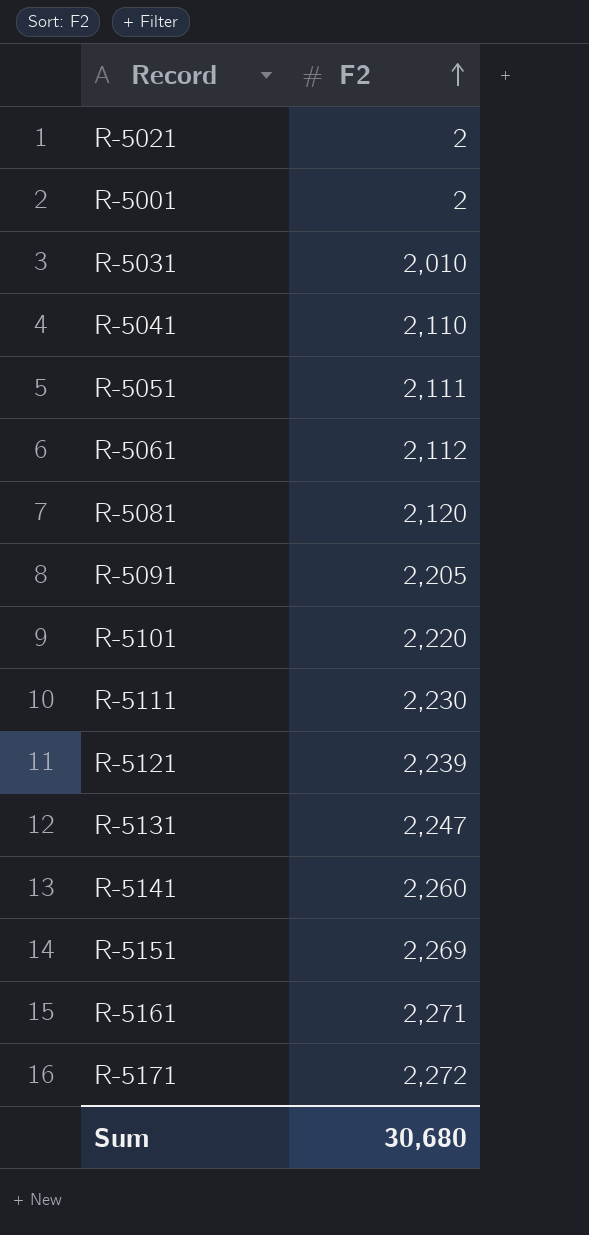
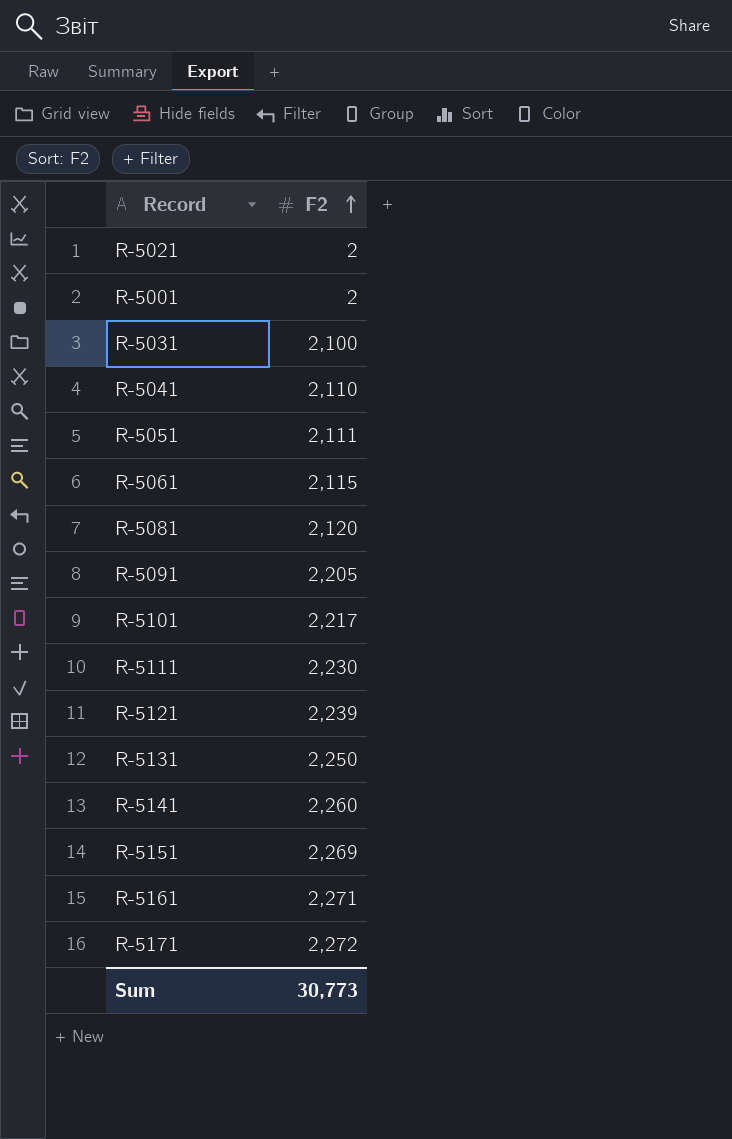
R-5031 | F2: 2,010 -> 2,100
R-5061 | F2: 2,112 -> 2,115
R-5101 | F2: 2,220 -> 2,217
R-5131 | F2: 2,247 -> 2,250
Sum | F2: 30,680 -> 30,773

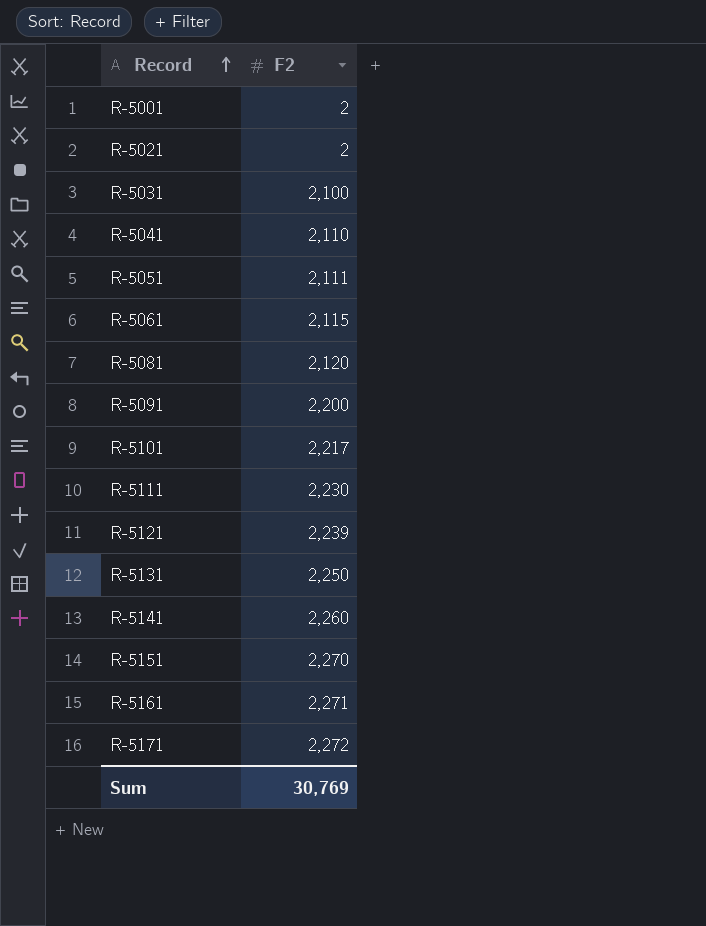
row order: F2 ascending -> Record ascending
R-5091 | F2: 2,205 -> 2,200
R-5151 | F2: 2,269 -> 2,270
Sum | F2: 30,773 -> 30,769

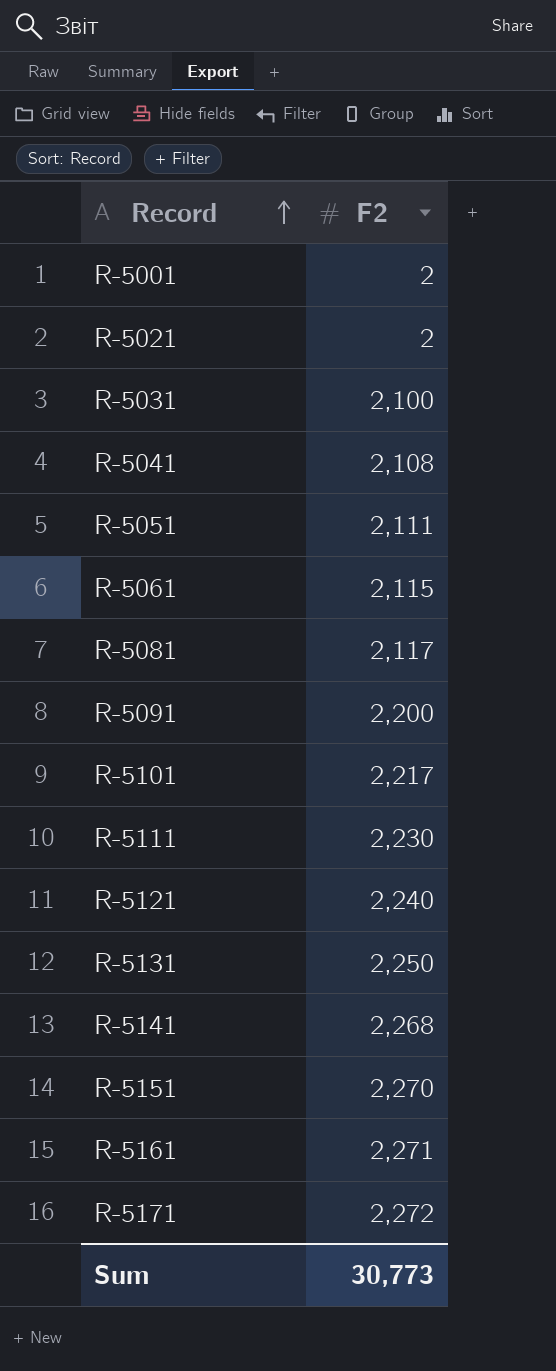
R-5041 | F2: 2,110 -> 2,108
R-5081 | F2: 2,120 -> 2,117
R-5121 | F2: 2,239 -> 2,240
R-5141 | F2: 2,260 -> 2,268
Sum | F2: 30,769 -> 30,773

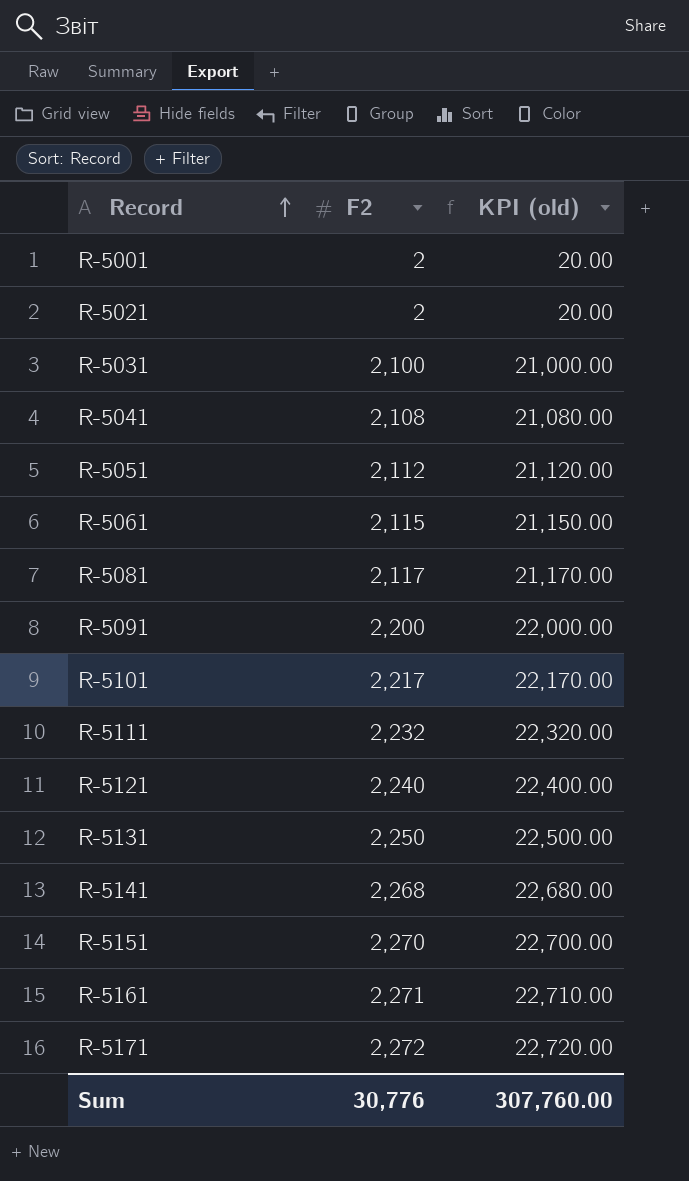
column KPI (old) | formula: none -> [F2] * 10
R-5051 | F2: 2,111 -> 2,112
R-5111 | F2: 2,230 -> 2,232
Sum | F2: 30,773 -> 30,776

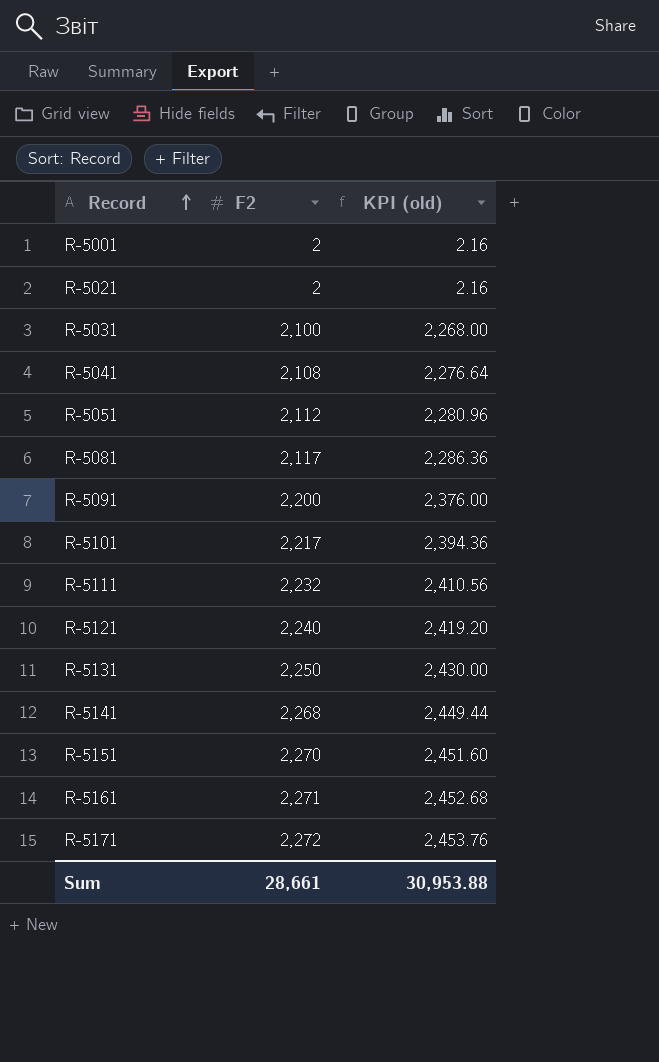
column KPI (old) | formula: [F2] * 10 -> [F2] * 1.08
row R-5061: 2,115 | 21,150.00 -> none
Sum | F2: 30,776 -> 28,661
Sum | KPI (old): 307,760.00 -> 30,953.88

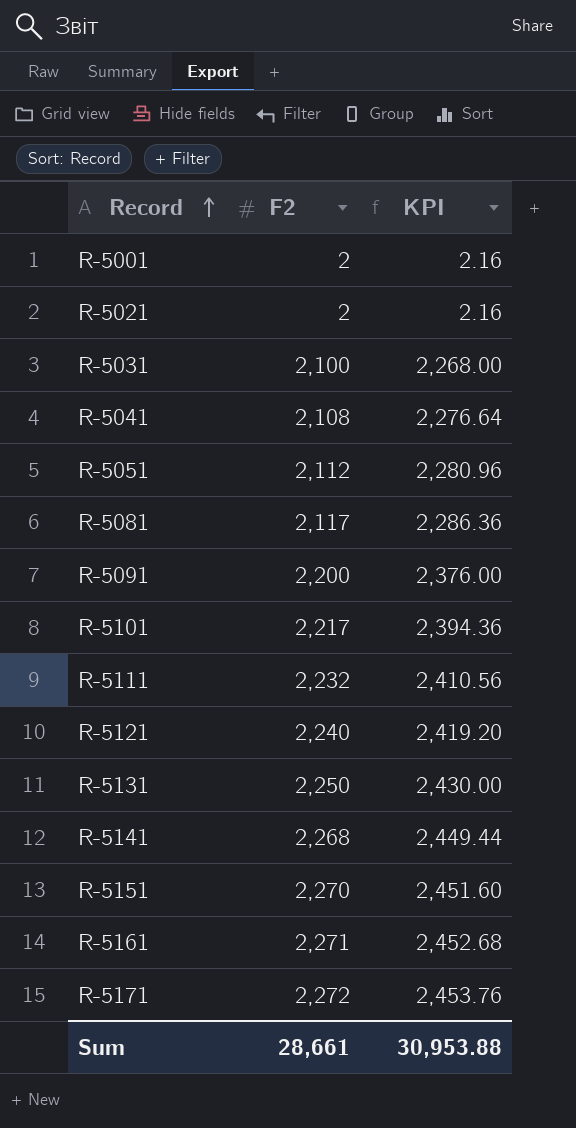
column name: KPI (old) -> KPI

